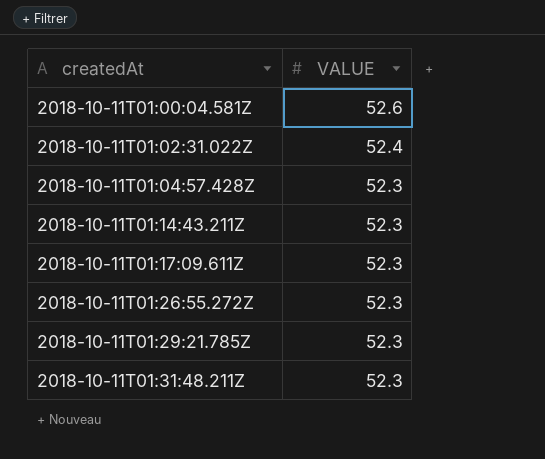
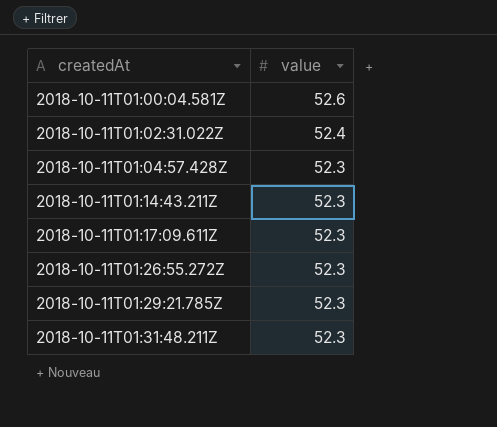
column name: VALUE -> value

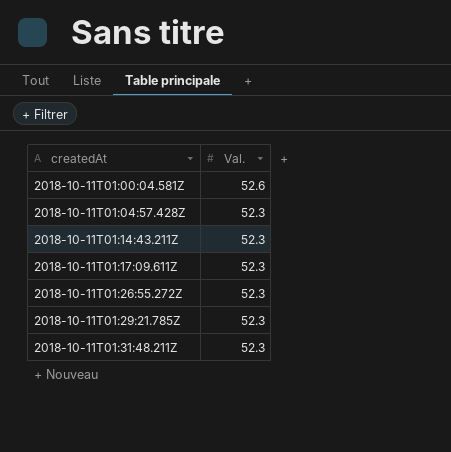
column name: value -> Val.
row 2018-10-11T01:02:31.022Z: 52.4 -> none

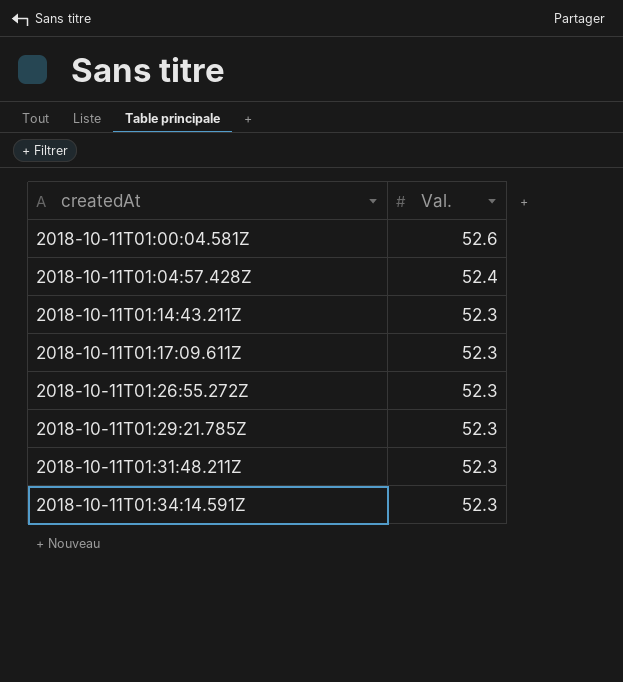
2018-10-11T01:04:57.428Z | Val.: 52.3 -> 52.4
row 2018-10-11T01:34:14.591Z: none -> 52.3

